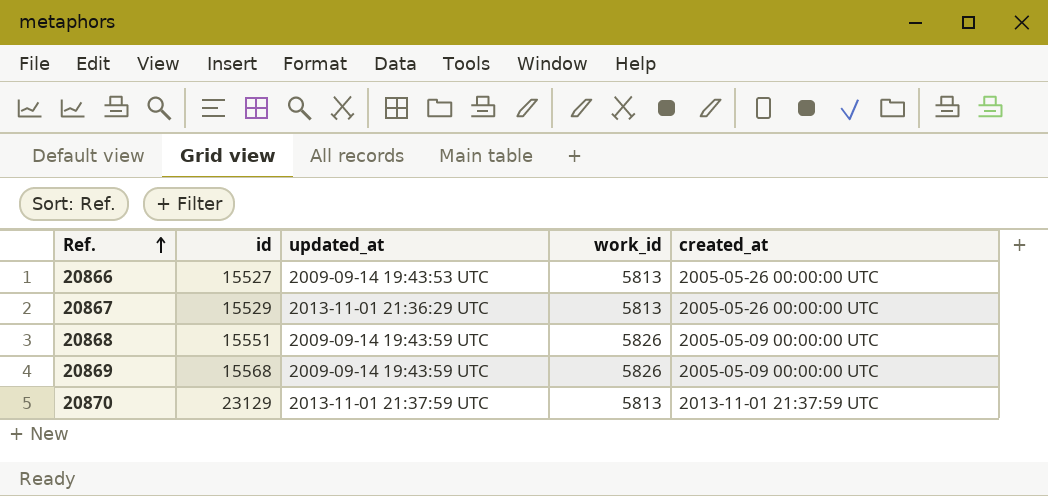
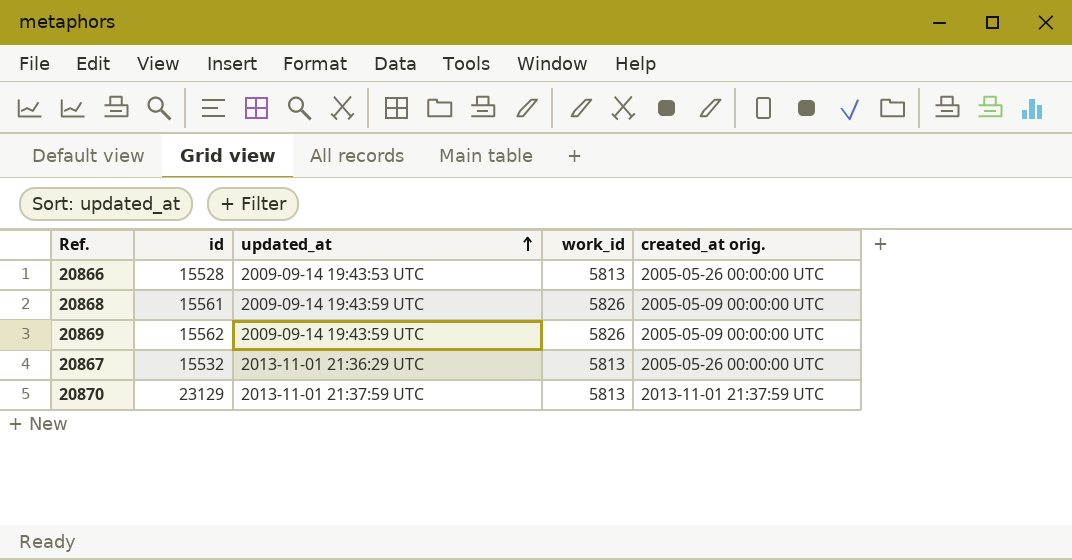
row order: Ref. ascending -> updated_at ascending
column name: created_at -> created_at orig.
20866 | id: 15527 -> 15528
20868 | id: 15551 -> 15561
20869 | id: 15568 -> 15562
20867 | id: 15529 -> 15532

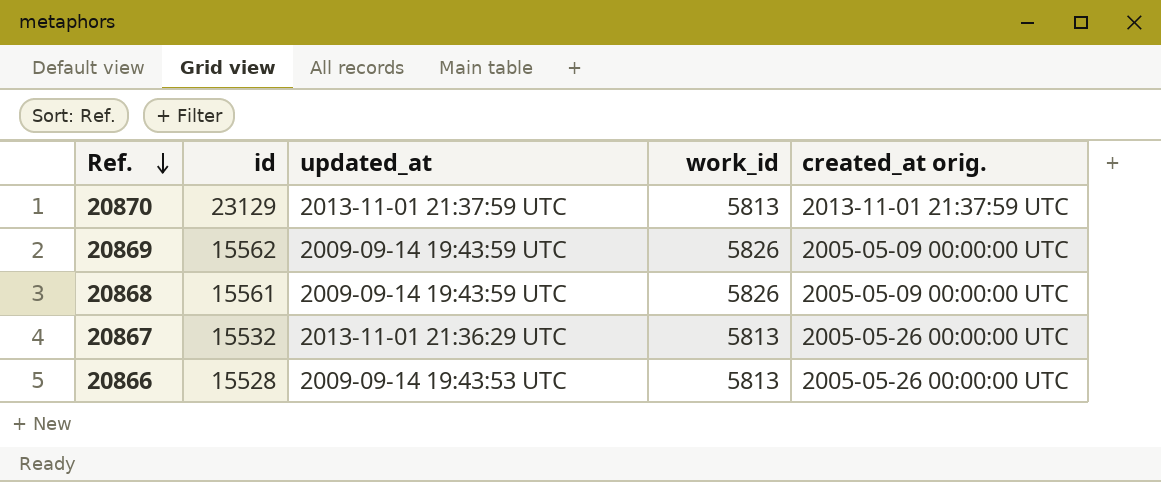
row order: updated_at ascending -> Ref. descending

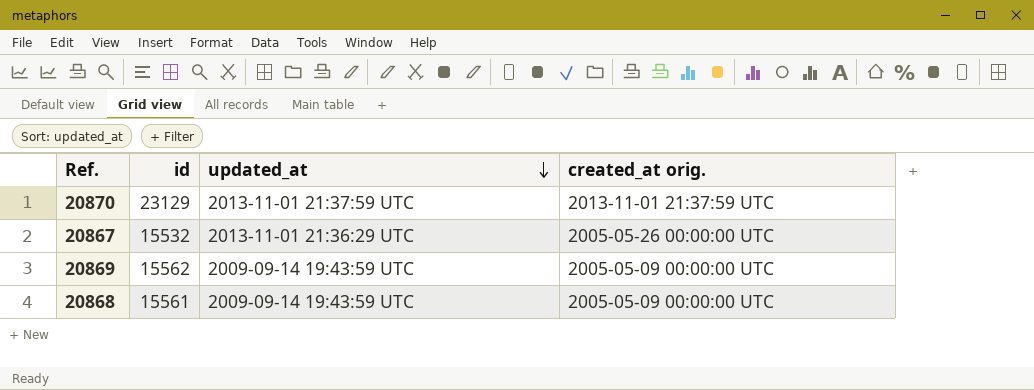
row order: Ref. descending -> updated_at descending
column work_id | position: 4 -> none
row 20866: 15528 | 2009-09-14 19:43:53 UTC | 5813 | 2005-05-26 00:00:00 UTC -> none

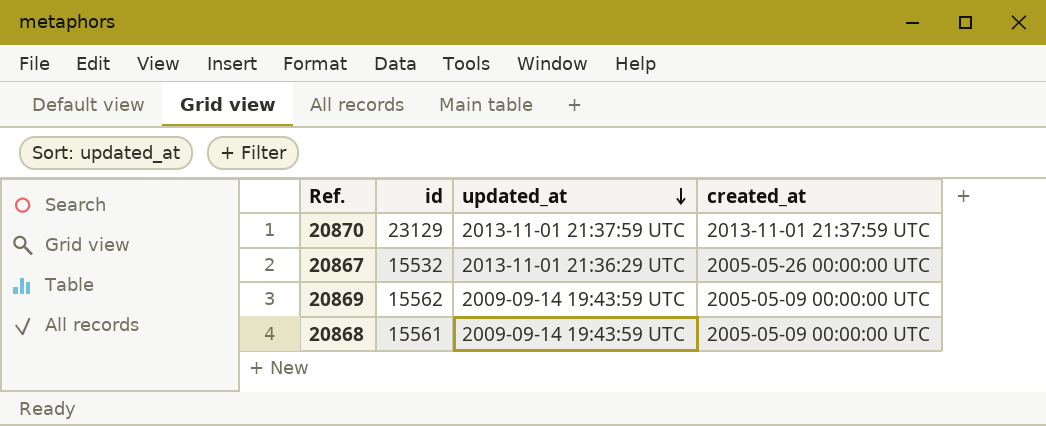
column name: created_at orig. -> created_at

